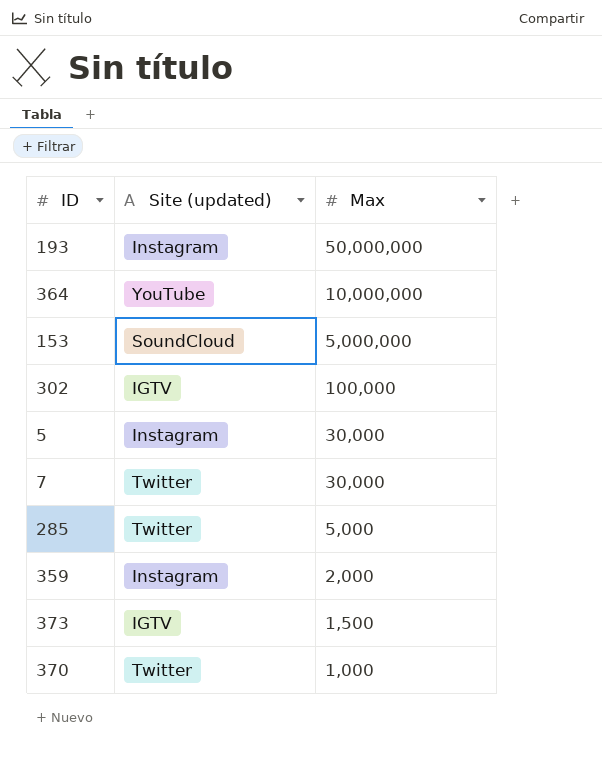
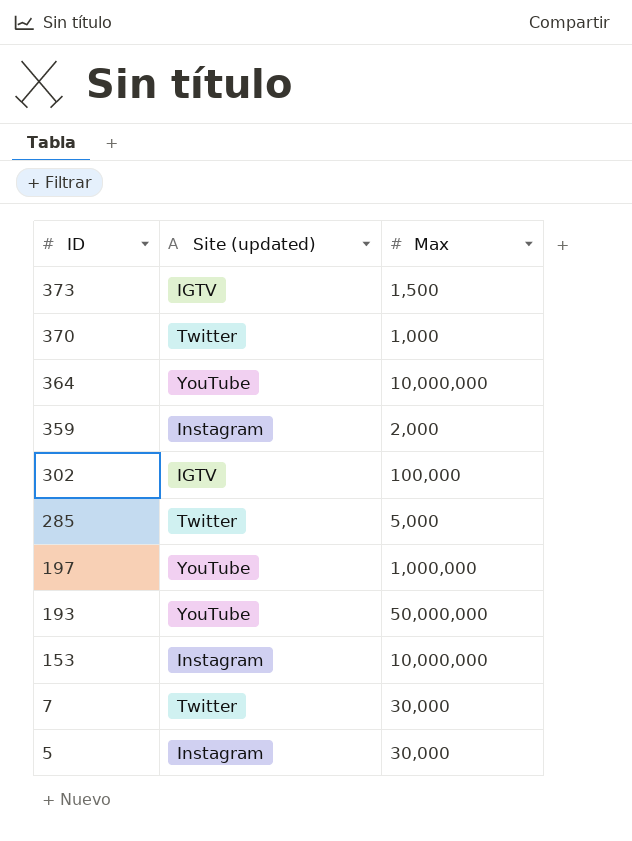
row order: Max descending -> ID descending
row 197: none -> YouTube | 1,000,000
193 | Site (updated): Instagram -> YouTube
153 | Site (updated): SoundCloud -> Instagram
153 | Max: 5,000,000 -> 10,000,000

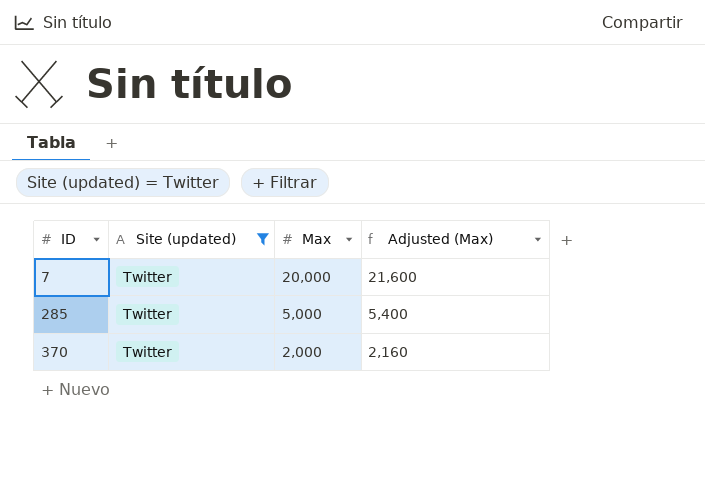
filter: none -> Site (updated) = Twitter
row order: ID descending -> ID ascending
column Adjusted (Max) | formula: none -> [Max] * 1.08
7 | Max: 30,000 -> 20,000
370 | Max: 1,000 -> 2,000

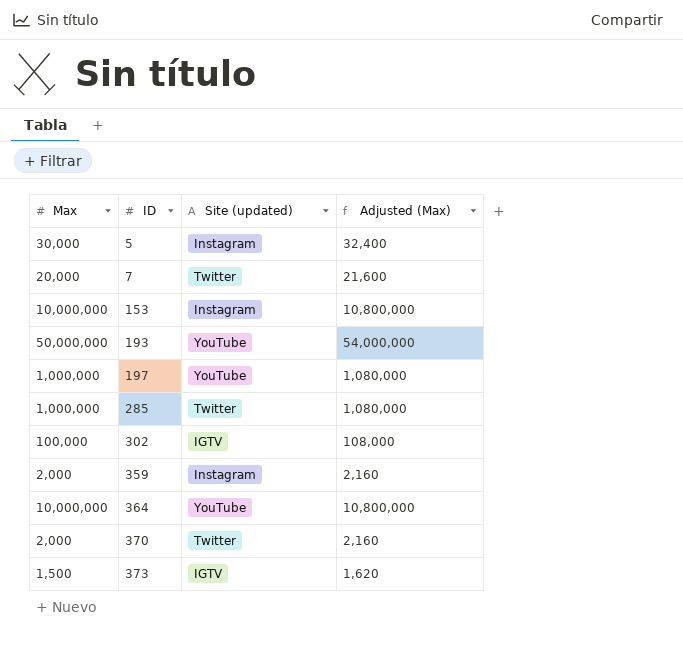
filter: Site (updated) = Twitter -> none
column Max | position: 3 -> 1
285 | Max: 5,000 -> 1,000,000
285 | Adjusted (Max): 5,400 -> 1,080,000

